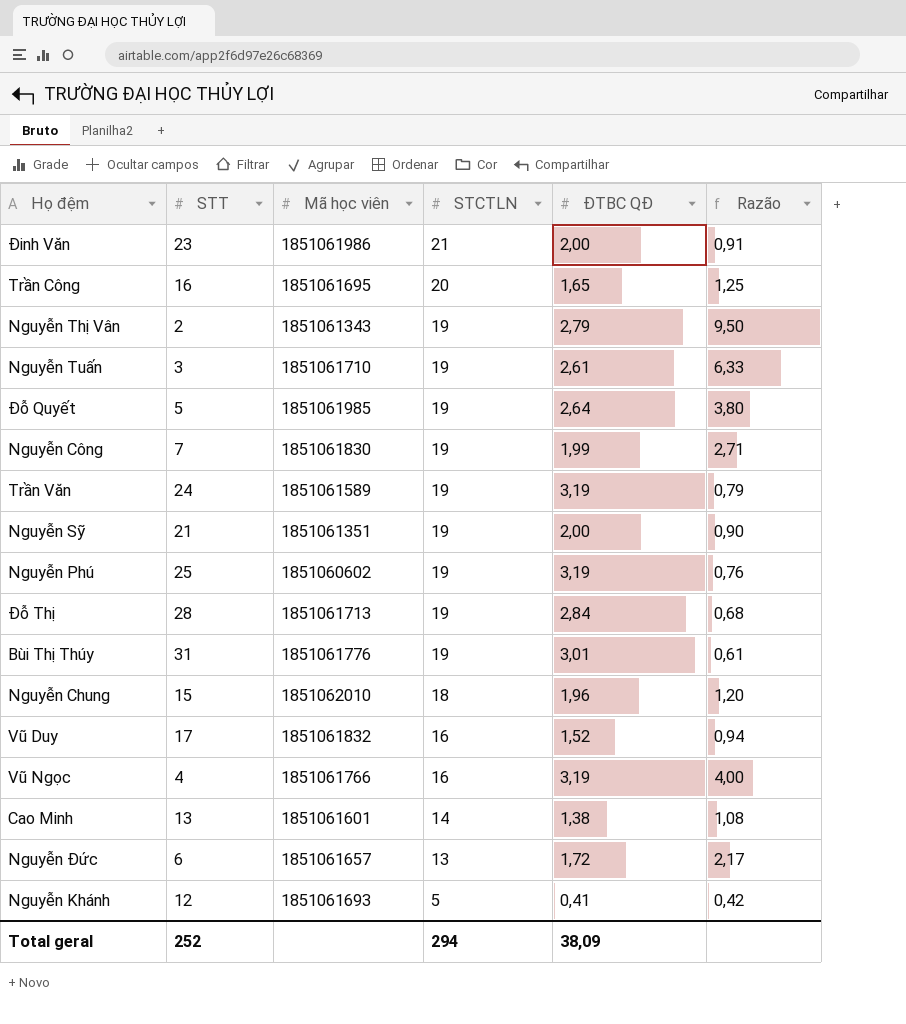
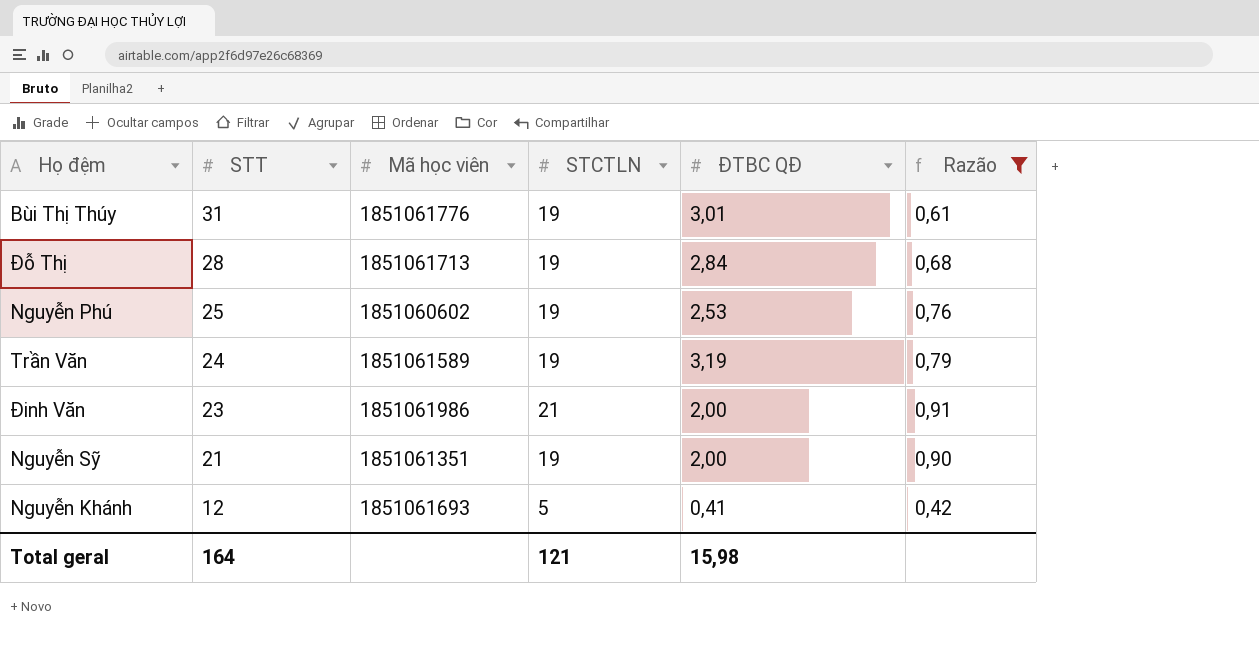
filter: none -> Razão <= 0,91
row order: STCTLN descending -> STT descending
Nguyễn Phú | ĐTBC QĐ: 3,19 -> 2,53
Total geral | STT: 252 -> 164
Total geral | STCTLN: 294 -> 121
Total geral | ĐTBC QĐ: 38,09 -> 15,98

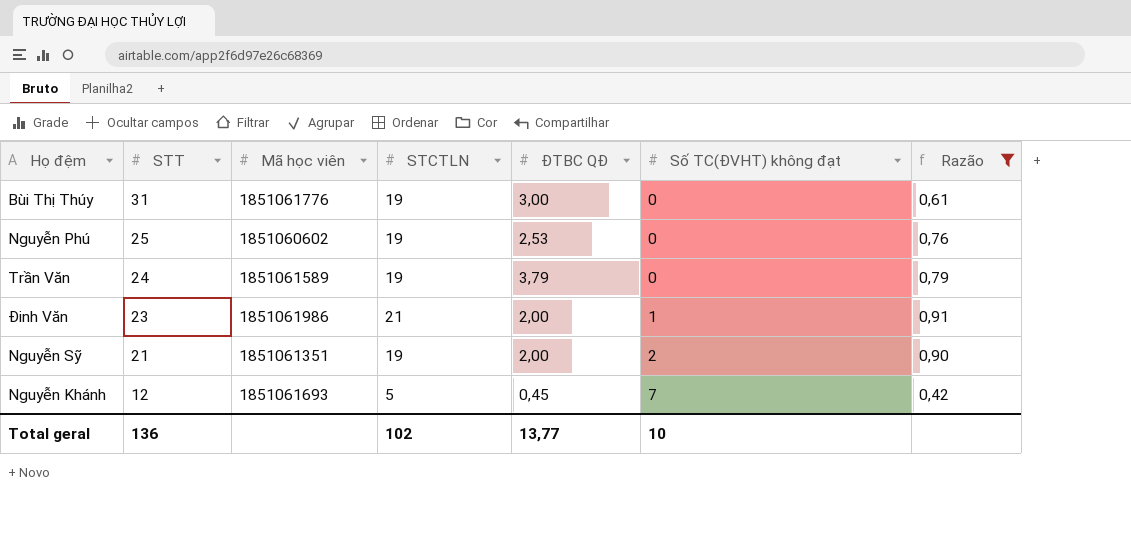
column Số TC(ĐVHT) không đạt | position: none -> 6
row Đỗ Thị: 28 | 1851061713 | 19 | 2,84 | 0,68 -> none
Bùi Thị Thúy | ĐTBC QĐ: 3,01 -> 3,00
Trần Văn | ĐTBC QĐ: 3,19 -> 3,79
Nguyễn Khánh | ĐTBC QĐ: 0,41 -> 0,45
Total geral | STT: 164 -> 136
Total geral | STCTLN: 121 -> 102
Total geral | ĐTBC QĐ: 15,98 -> 13,77

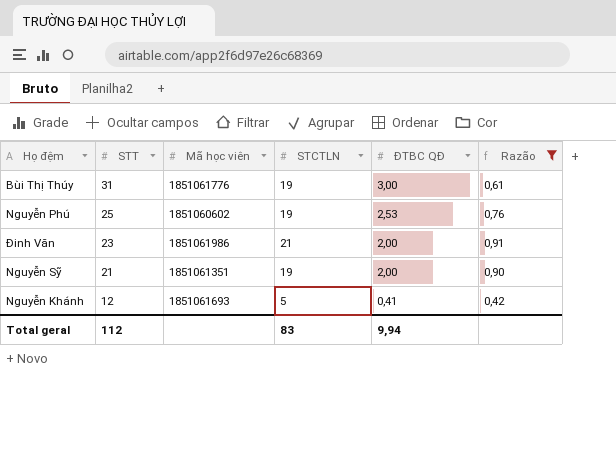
column Số TC(ĐVHT) không đạt | position: 6 -> none
row Trần Văn: 24 | 1851061589 | 19 | 3,79 | 0 | 0,79 -> none
Nguyễn Khánh | ĐTBC QĐ: 0,45 -> 0,41
Total geral | STT: 136 -> 112
Total geral | STCTLN: 102 -> 83
Total geral | ĐTBC QĐ: 13,77 -> 9,94

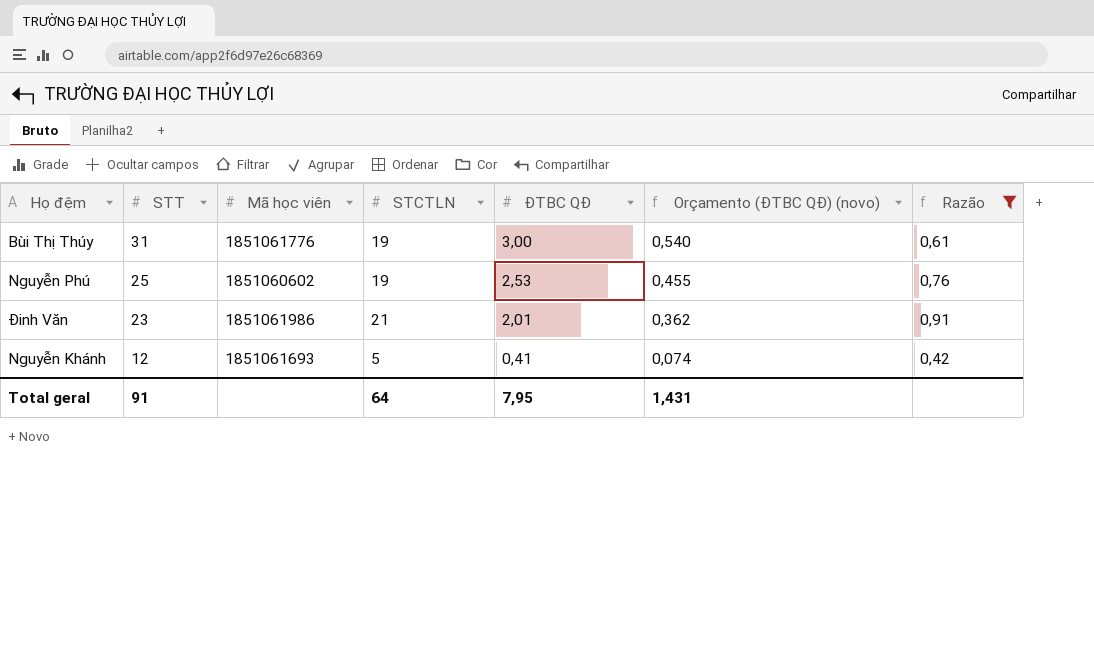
column Orçamento (ĐTBC QĐ) (novo) | formula: none -> [ĐTBC QĐ] * 0,18
row Nguyễn Sỹ: 21 | 1851061351 | 19 | 2,00 | 0,90 -> none
Đinh Văn | ĐTBC QĐ: 2,00 -> 2,01
Total geral | STT: 112 -> 91
Total geral | STCTLN: 83 -> 64
Total geral | ĐTBC QĐ: 9,94 -> 7,95

